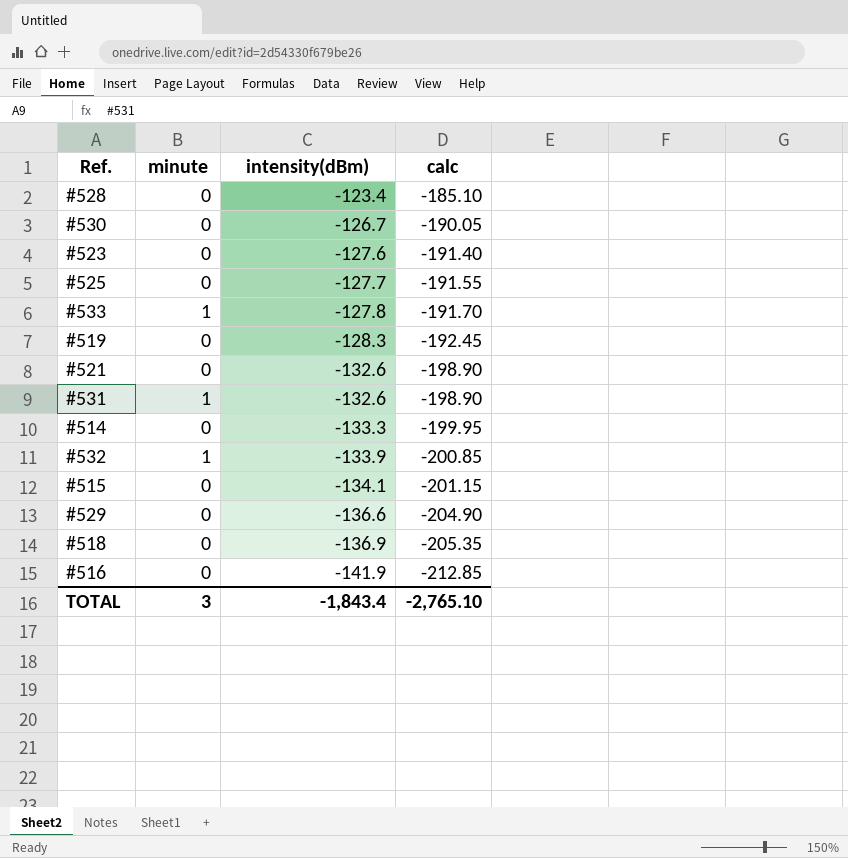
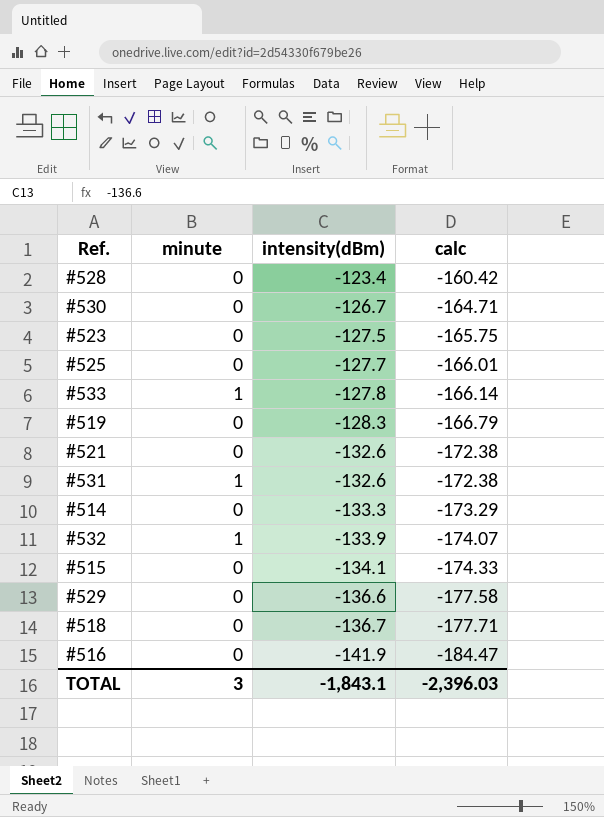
column calc | formula: [intensity(dBm)] * 1.5 -> [intensity(dBm)] * 1.3
#523 | intensity(dBm): -127.6 -> -127.5
#518 | intensity(dBm): -136.9 -> -136.7
TOTAL | intensity(dBm): -1,843.4 -> -1,843.1
TOTAL | calc: -2,765.10 -> -2,396.03

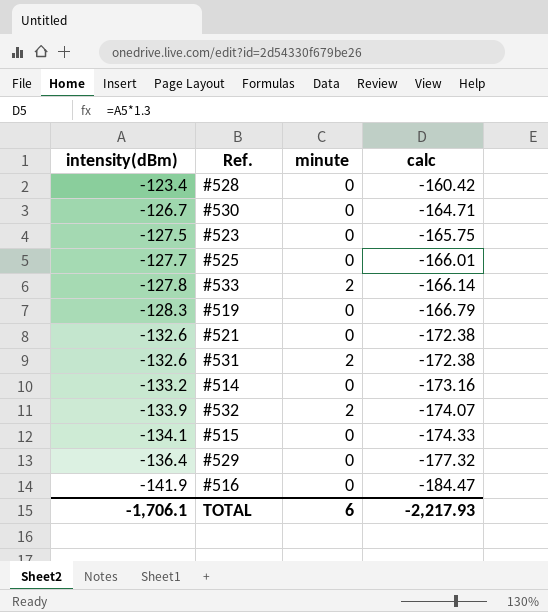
column intensity(dBm) | position: 3 -> 1
row #518: 0 | -136.7 | -177.71 -> none
#533 | minute: 1 -> 2
#531 | minute: 1 -> 2
#514 | intensity(dBm): -133.3 -> -133.2
#514 | calc: -173.29 -> -173.16
#532 | minute: 1 -> 2
#529 | intensity(dBm): -136.6 -> -136.4
#529 | calc: -177.58 -> -177.32
TOTAL | intensity(dBm): -1,843.1 -> -1,706.1
TOTAL | minute: 3 -> 6
TOTAL | calc: -2,396.03 -> -2,217.93

